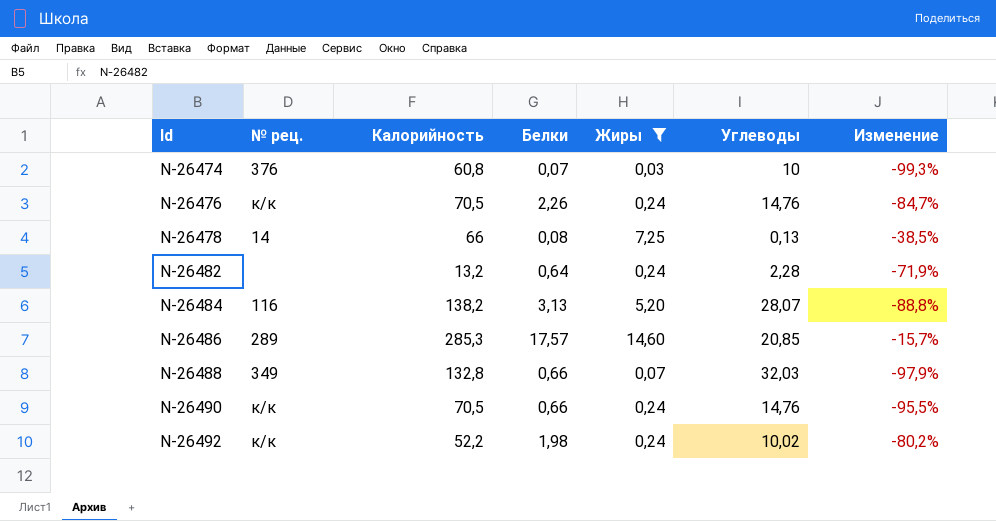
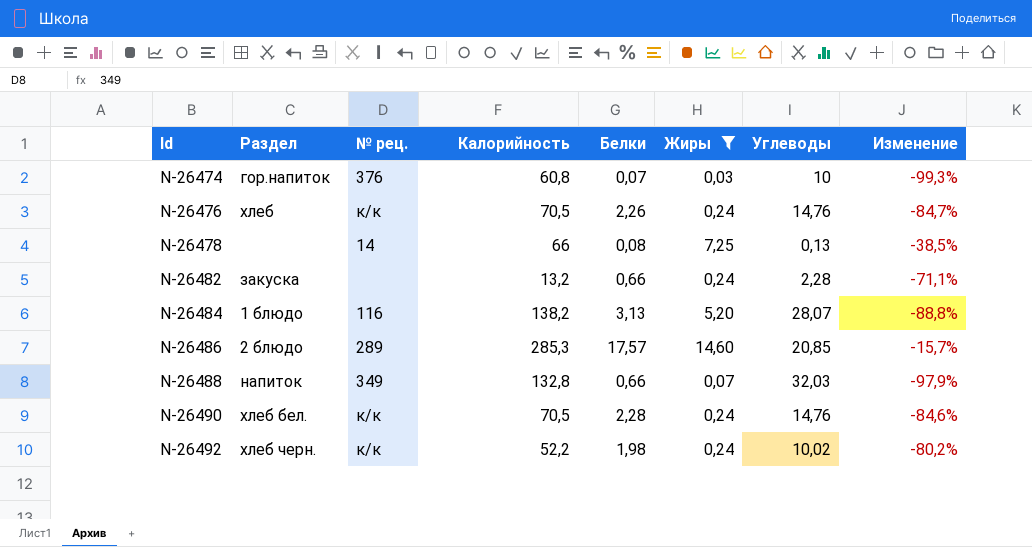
column Раздел | position: none -> 2
N-26482 | Белки: 0,64 -> 0,66
N-26482 | Изменение: -71,9% -> -71,1%
N-26490 | Белки: 0,66 -> 2,28
N-26490 | Изменение: -95,5% -> -84,6%

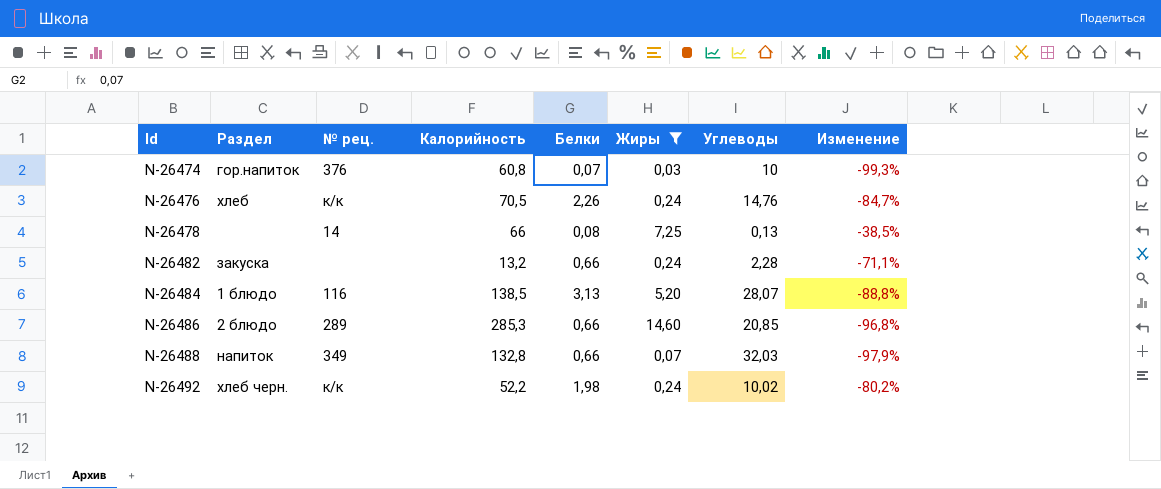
row N-26490: хлеб бел. | к/к | 70,5 | 2,28 | 0,24 | 14,76 | -84,6% -> none
N-26484 | Калорийность: 138,2 -> 138,5
N-26486 | Белки: 17,57 -> 0,66
N-26486 | Изменение: -15,7% -> -96,8%

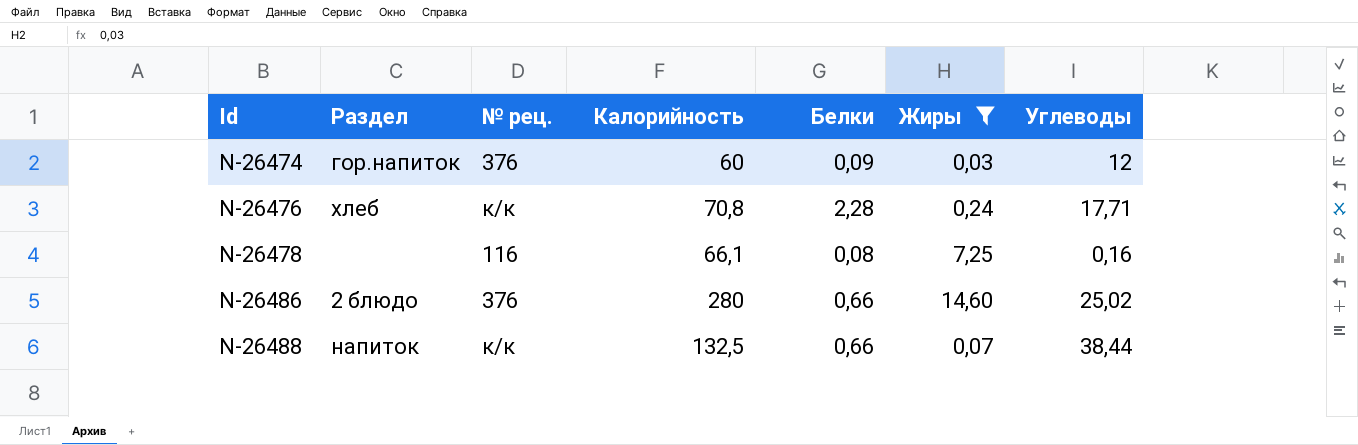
column Изменение | formula: ([Белки] - [Углеводы]) / [Углеводы] -> none
row N-26482: закуска | none | 13,2 | 0,66 | 0,24 | 2,28 | -71,1% -> none
row N-26484: 1 блюдо | 116 | 138,5 | 3,13 | 5,20 | 28,07 | -88,8% -> none
row N-26492: хлеб черн. | к/к | 52,2 | 1,98 | 0,24 | 10,02 | -80,2% -> none
N-26474 | Калорийность: 60,8 -> 60
N-26474 | Белки: 0,07 -> 0,09
N-26474 | Углеводы: 10 -> 12
N-26476 | Калорийность: 70,5 -> 70,8
N-26476 | Белки: 2,26 -> 2,28
N-26476 | Углеводы: 14,76 -> 17,71
N-26478 | № рец.: 14 -> 116
N-26478 | Калорийность: 66 -> 66,1
N-26478 | Углеводы: 0,13 -> 0,16
N-26486 | № рец.: 289 -> 376
N-26486 | Калорийность: 285,3 -> 280
N-26486 | Углеводы: 20,85 -> 25,02
N-26488 | № рец.: 349 -> к/к
N-26488 | Калорийность: 132,8 -> 132,5
N-26488 | Углеводы: 32,03 -> 38,44

